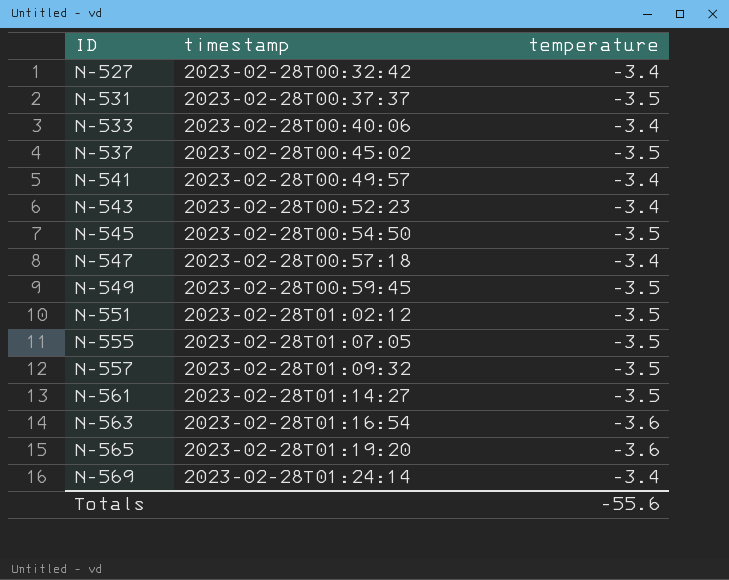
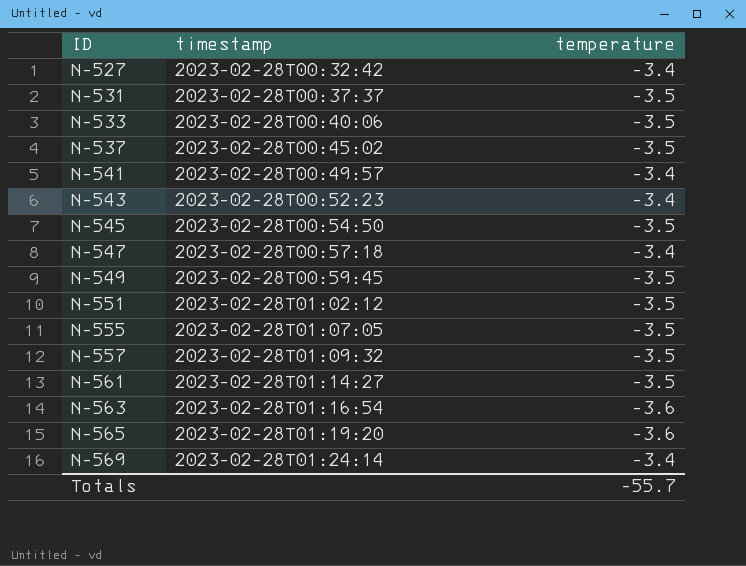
N-533 | temperature: -3.4 -> -3.5
Totals | temperature: -55.6 -> -55.7

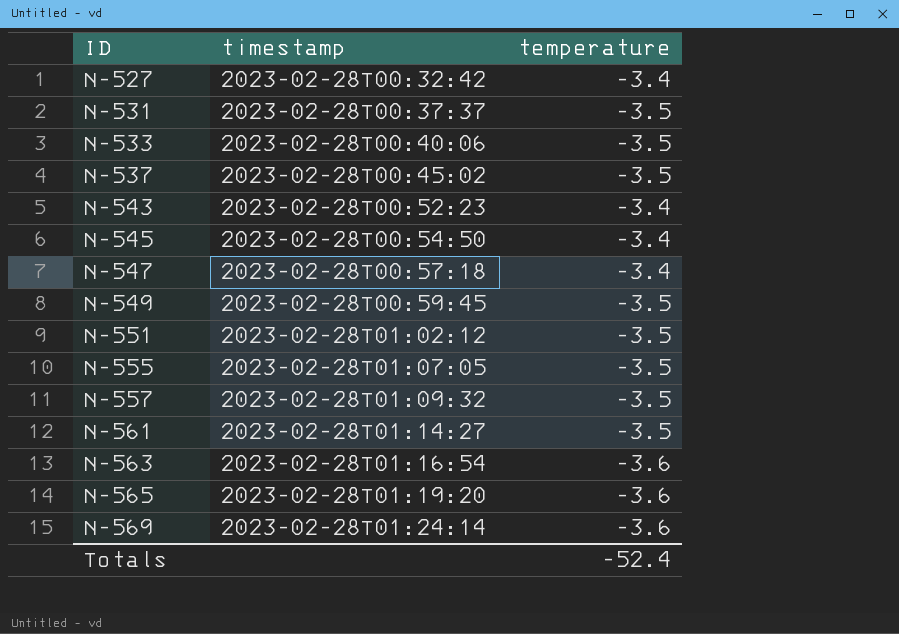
row N-541: 2023-02-28T00:49:57 | -3.4 -> none
N-545 | temperature: -3.5 -> -3.4
N-569 | temperature: -3.4 -> -3.6
Totals | temperature: -55.7 -> -52.4

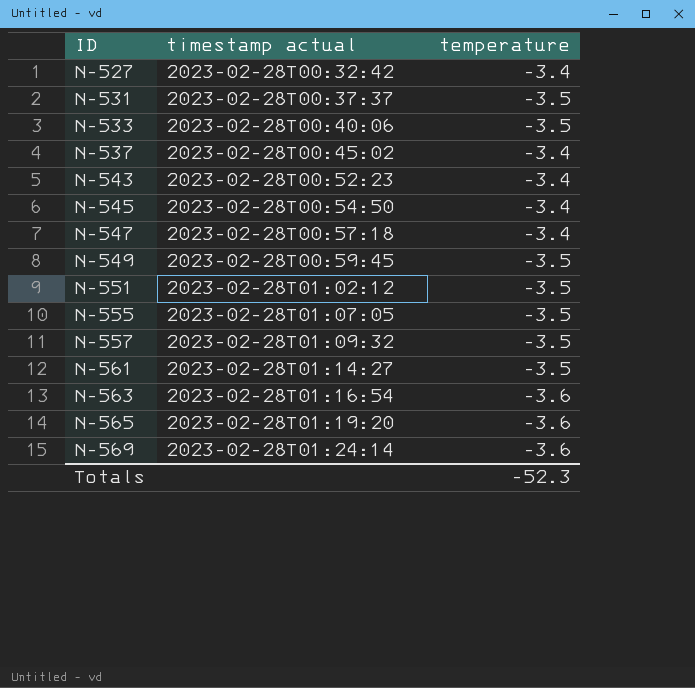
column name: timestamp -> timestamp actual
N-537 | temperature: -3.5 -> -3.4
Totals | temperature: -52.4 -> -52.3

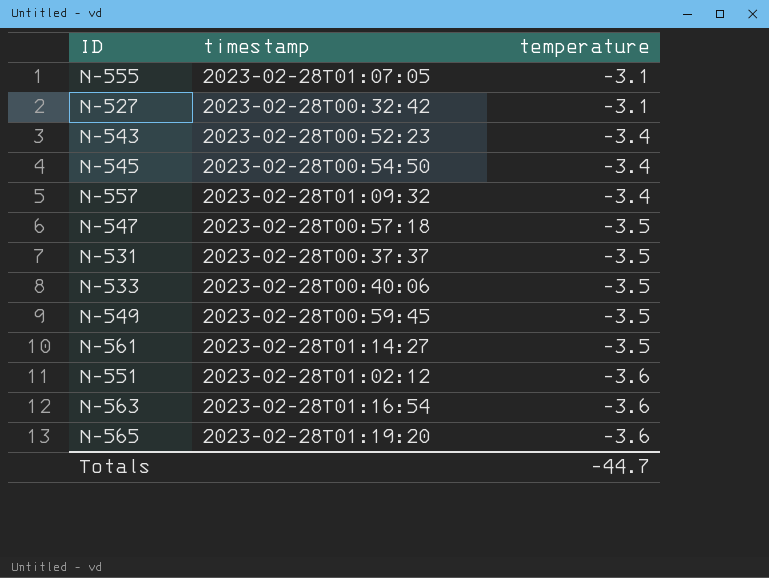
row order: ID ascending -> temperature descending
column name: timestamp actual -> timestamp
row N-537: 2023-02-28T00:45:02 | -3.4 -> none
row N-569: 2023-02-28T01:24:14 | -3.6 -> none
N-555 | temperature: -3.5 -> -3.1
N-527 | temperature: -3.4 -> -3.1
N-557 | temperature: -3.5 -> -3.4
N-547 | temperature: -3.4 -> -3.5
N-551 | temperature: -3.5 -> -3.6
Totals | temperature: -52.3 -> -44.7

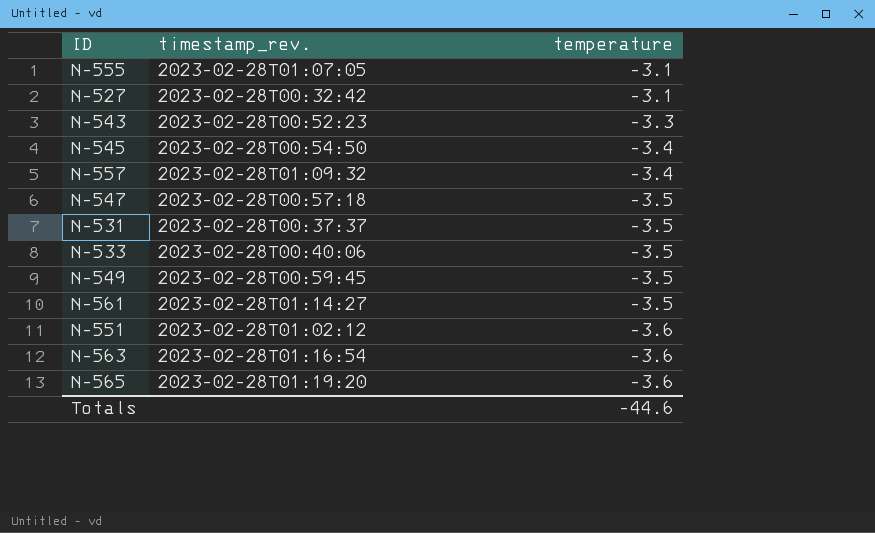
column name: timestamp -> timestamp_rev.
N-543 | temperature: -3.4 -> -3.3
Totals | temperature: -44.7 -> -44.6

